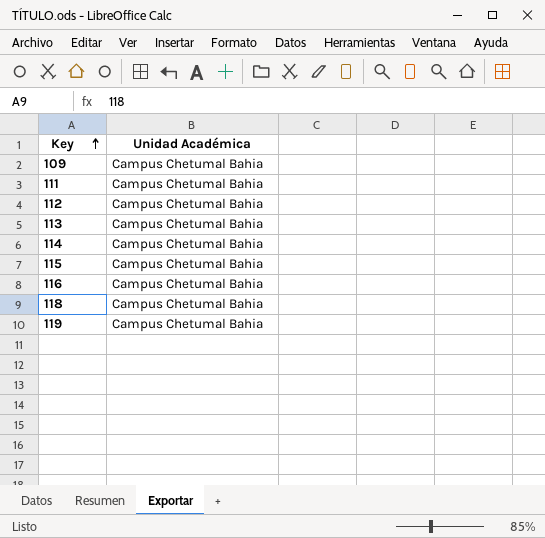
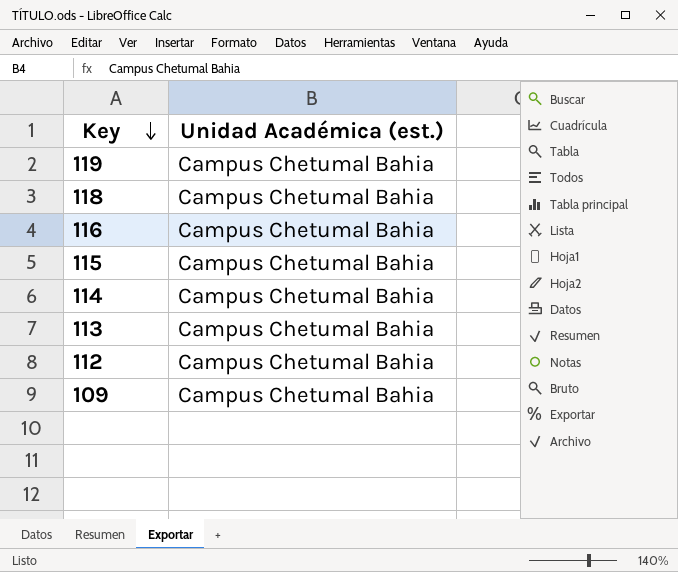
row order: Key ascending -> Key descending
column name: Unidad Académica -> Unidad Académica (est.)
row 111: Campus Chetumal Bahia -> none

